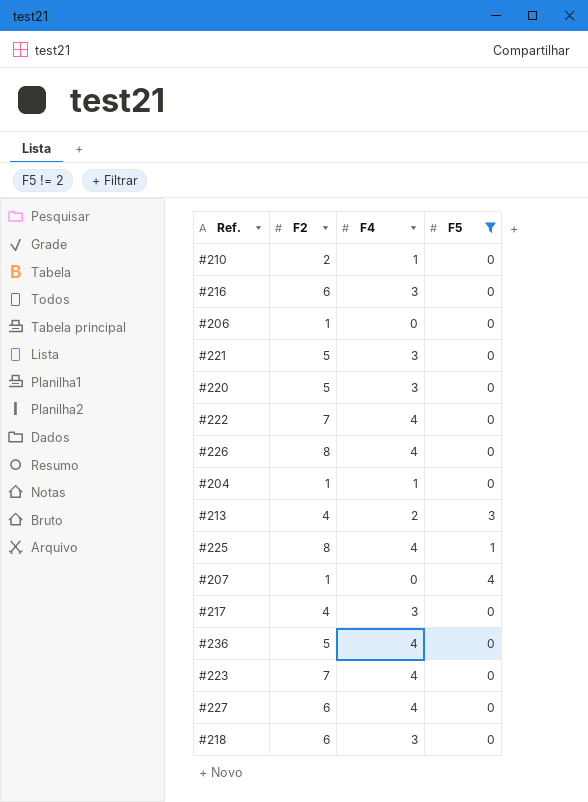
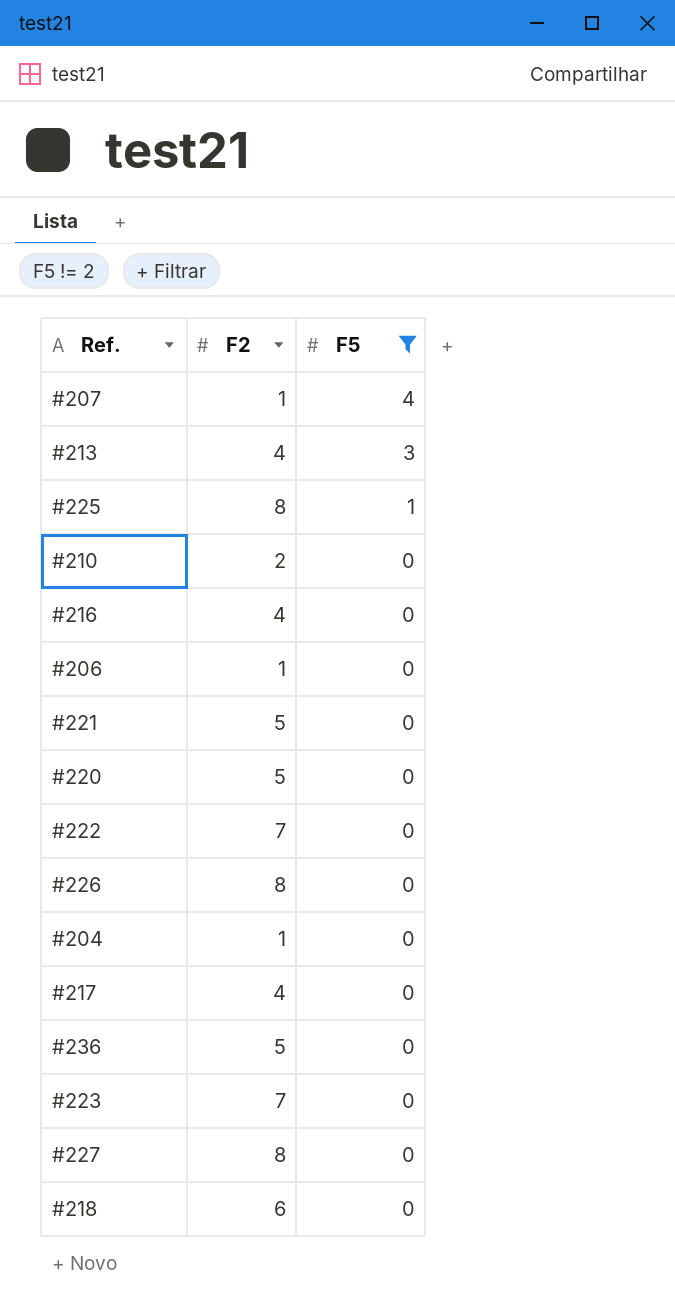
row order: none -> F5 descending
column F4 | position: 3 -> none
#216 | F2: 6 -> 4
#227 | F2: 6 -> 8

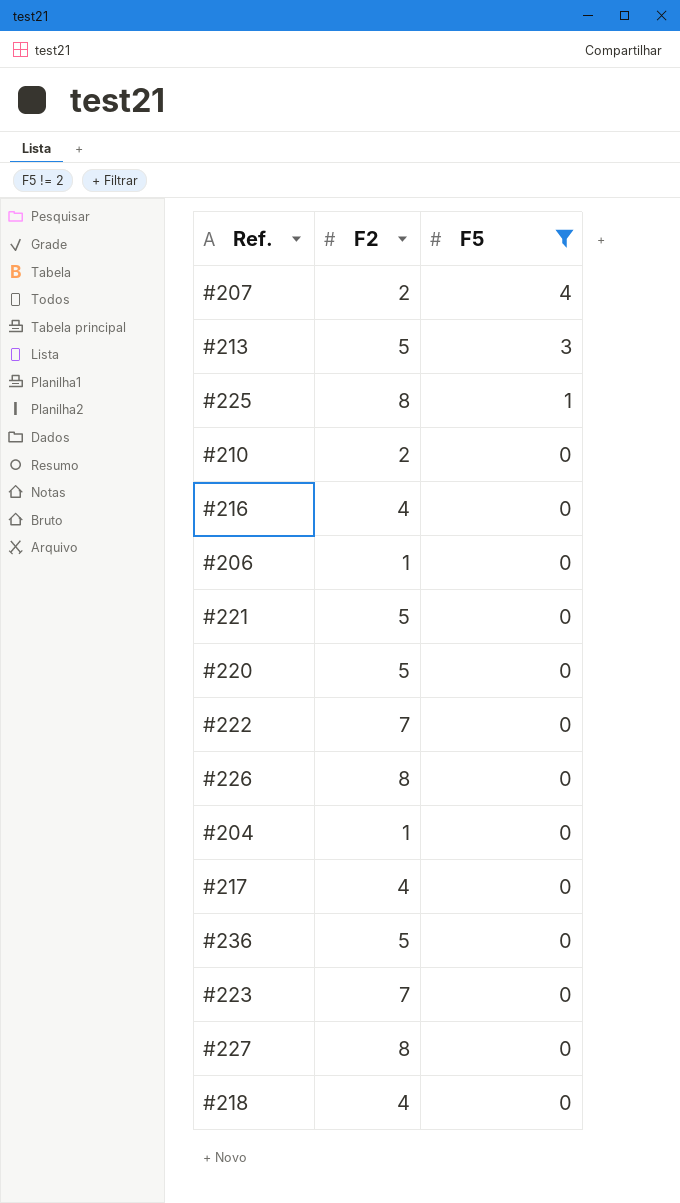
#207 | F2: 1 -> 2
#213 | F2: 4 -> 5
#218 | F2: 6 -> 4

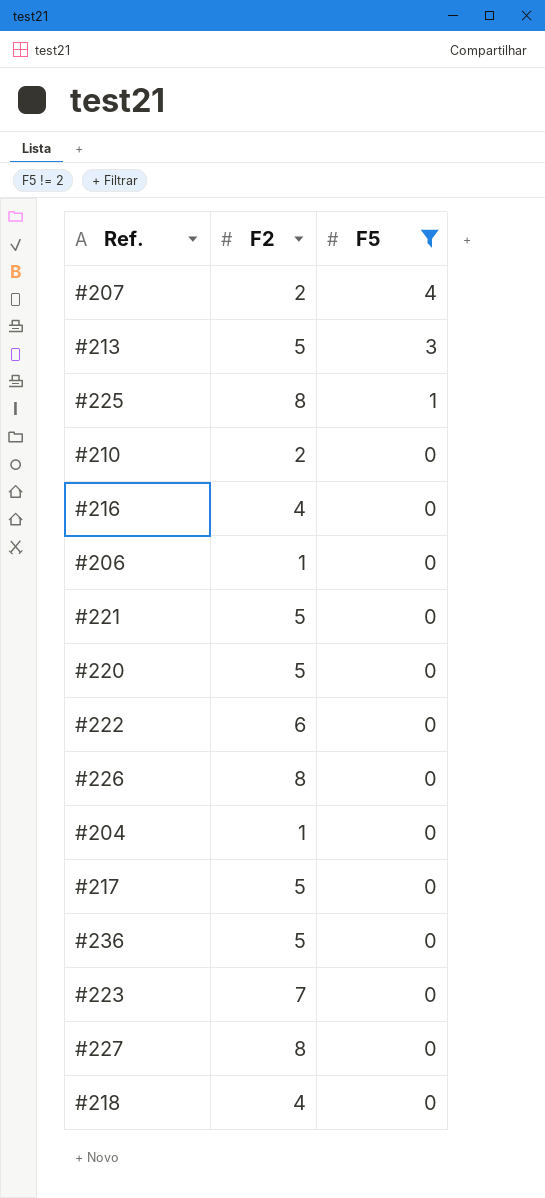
#222 | F2: 7 -> 6
#217 | F2: 4 -> 5

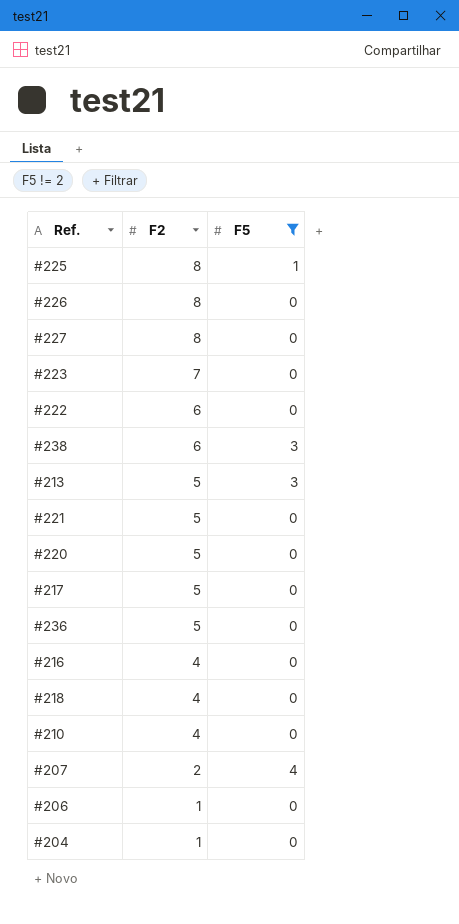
row order: F5 descending -> F2 descending
row #238: none -> 6 | 3
#210 | F2: 2 -> 4

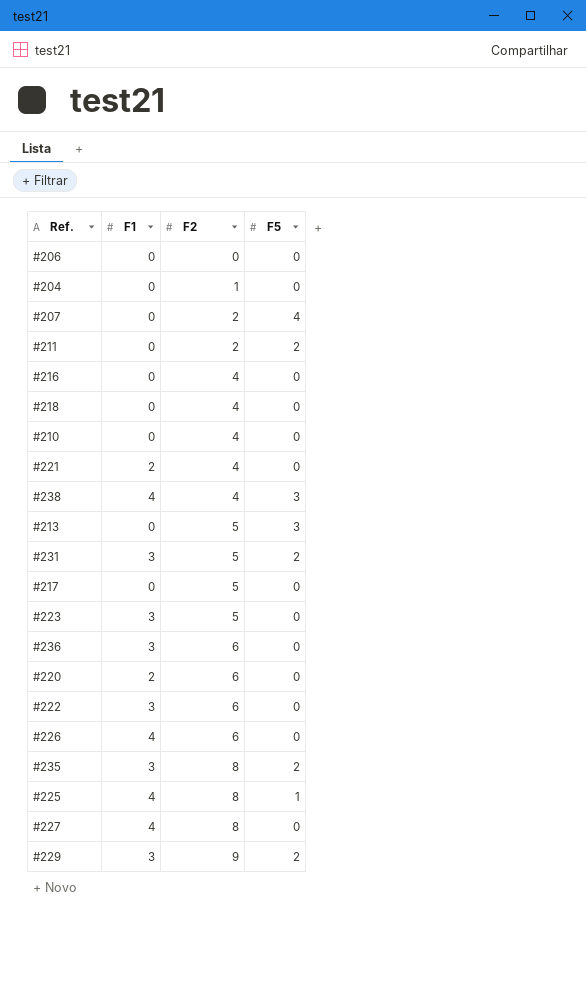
filter: F5 != 2 -> none
row order: F2 descending -> F2 ascending
column F1 | position: none -> 2
#206 | F2: 1 -> 0
#221 | F2: 5 -> 4
#238 | F2: 6 -> 4
#223 | F2: 7 -> 5
#236 | F2: 5 -> 6
#220 | F2: 5 -> 6
#226 | F2: 8 -> 6

